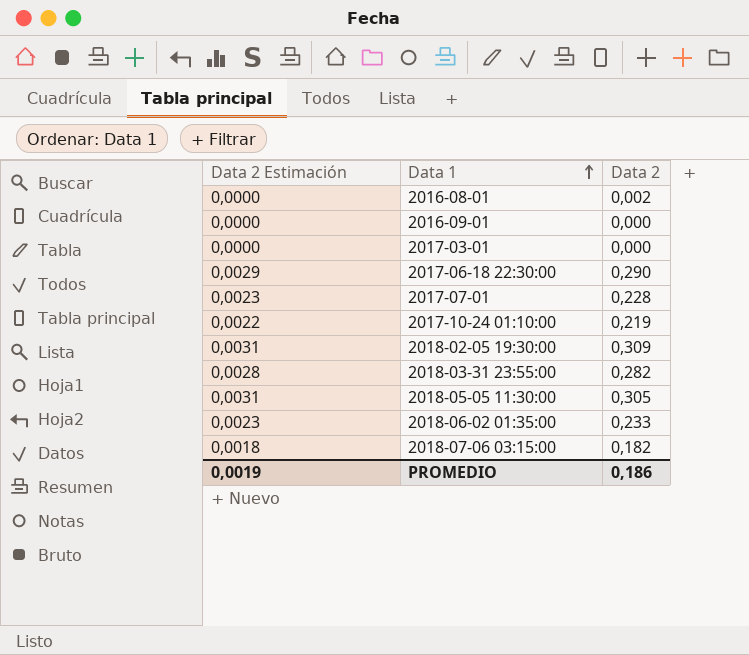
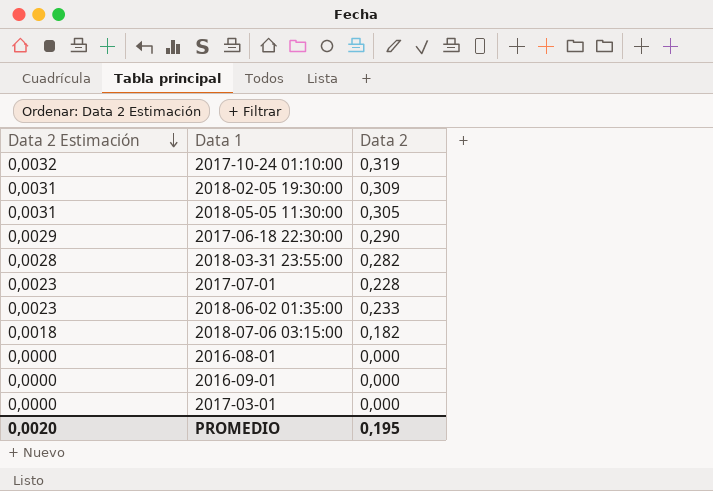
row order: Data 1 ascending -> Data 2 Estimación descending
2017-10-24 01:10:00 | Data 2 Estimación: 0,0022 -> 0,0032
2017-10-24 01:10:00 | Data 2: 0,219 -> 0,319
2016-08-01 | Data 2: 0,002 -> 0,000
PROMEDIO | Data 2 Estimación: 0,0019 -> 0,0020
PROMEDIO | Data 2: 0,186 -> 0,195

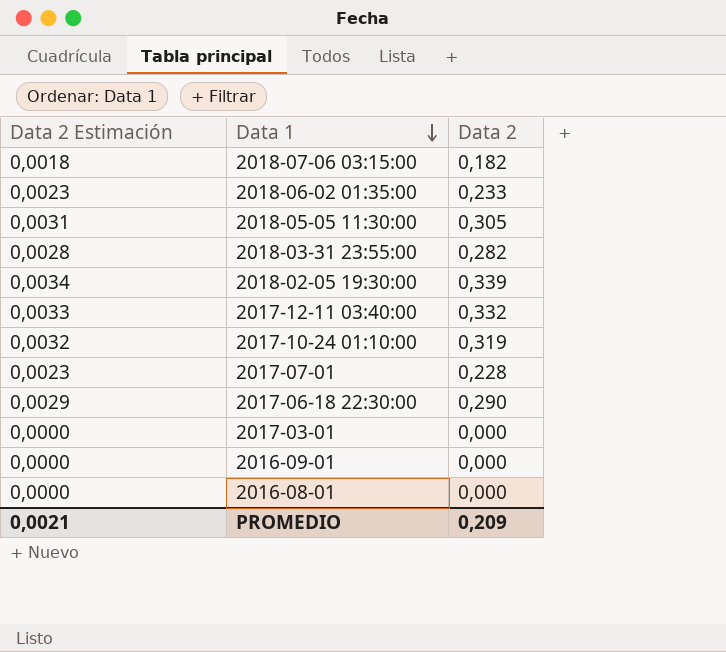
row order: Data 2 Estimación descending -> Data 1 descending
2018-02-05 19:30:00 | Data 2 Estimación: 0,0031 -> 0,0034
2018-02-05 19:30:00 | Data 2: 0,309 -> 0,339
row 2017-12-11 03:40:00: none -> 0,0033 | 0,332
PROMEDIO | Data 2 Estimación: 0,0020 -> 0,0021
PROMEDIO | Data 2: 0,195 -> 0,209

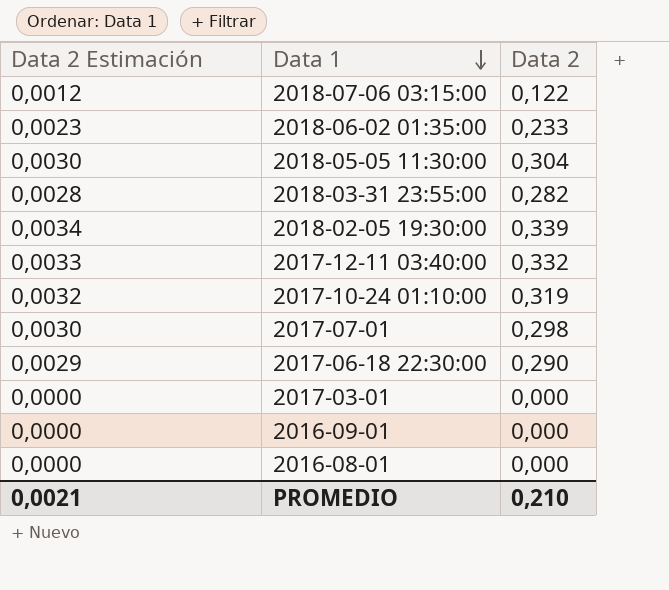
2018-07-06 03:15:00 | Data 2 Estimación: 0,0018 -> 0,0012
2018-07-06 03:15:00 | Data 2: 0,182 -> 0,122
2018-05-05 11:30:00 | Data 2 Estimación: 0,0031 -> 0,0030
2018-05-05 11:30:00 | Data 2: 0,305 -> 0,304
2017-07-01 | Data 2 Estimación: 0,0023 -> 0,0030
2017-07-01 | Data 2: 0,228 -> 0,298
PROMEDIO | Data 2: 0,209 -> 0,210

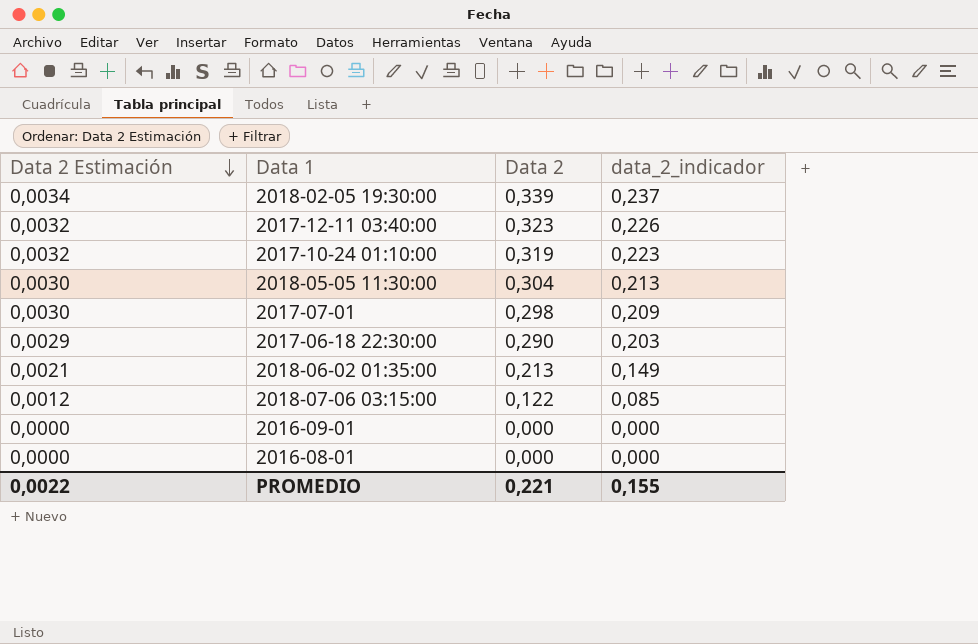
row order: Data 1 descending -> Data 2 Estimación descending
column data_2_indicador | formula: none -> [Data 2] * 0,7
row 2018-03-31 23:55:00: 0,0028 | 0,282 -> none
row 2017-03-01: 0,0000 | 0,000 -> none
2017-12-11 03:40:00 | Data 2 Estimación: 0,0033 -> 0,0032
2017-12-11 03:40:00 | Data 2: 0,332 -> 0,323
2018-06-02 01:35:00 | Data 2 Estimación: 0,0023 -> 0,0021
2018-06-02 01:35:00 | Data 2: 0,233 -> 0,213
PROMEDIO | Data 2 Estimación: 0,0021 -> 0,0022
PROMEDIO | Data 2: 0,210 -> 0,221

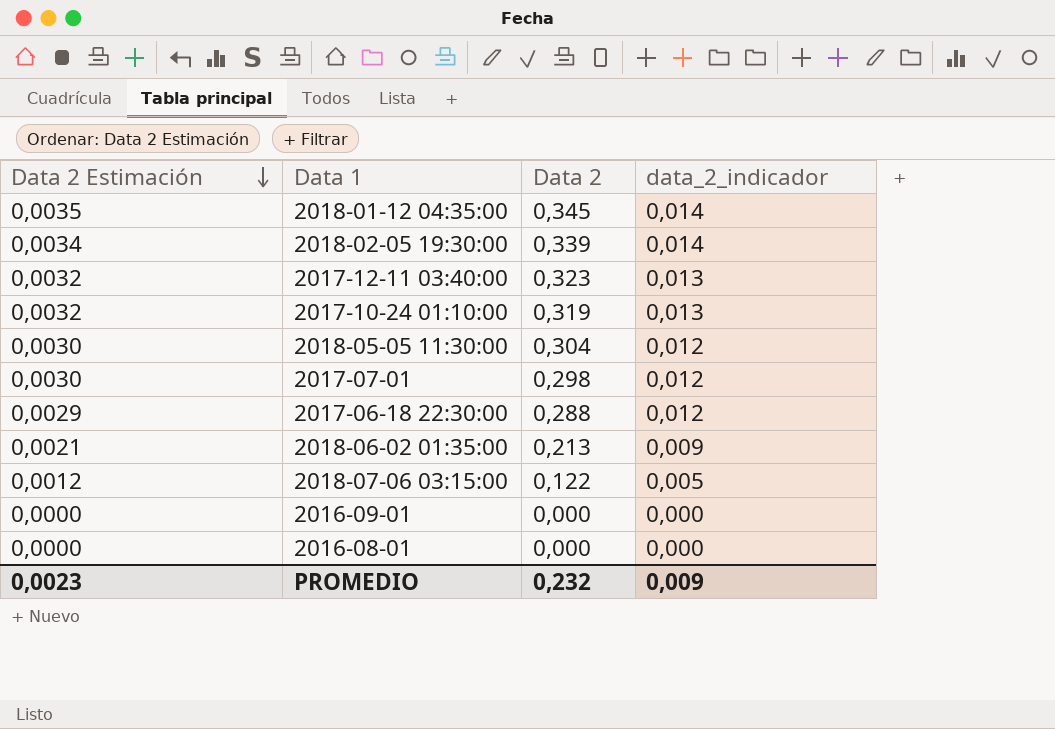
column data_2_indicador | formula: [Data 2] * 0,7 -> [Data 2] * 0,04
row 2018-01-12 04:35:00: none -> 0,0035 | 0,345 | 0,014
2017-06-18 22:30:00 | Data 2: 0,290 -> 0,288
PROMEDIO | Data 2 Estimación: 0,0022 -> 0,0023
PROMEDIO | Data 2: 0,221 -> 0,232
PROMEDIO | data_2_indicador: 0,155 -> 0,009

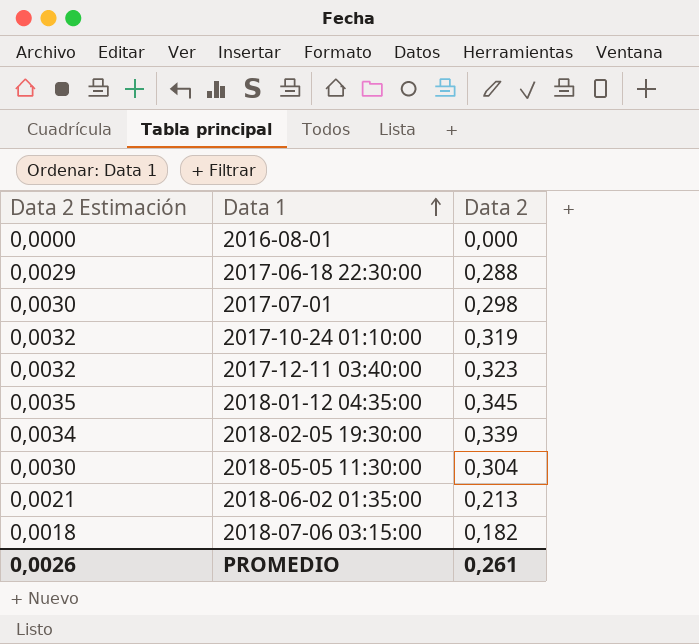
row order: Data 2 Estimación descending -> Data 1 ascending
column data_2_indicador | formula: [Data 2] * 0,04 -> none
row 2016-09-01: 0,0000 | 0,000 | 0,000 -> none
2018-07-06 03:15:00 | Data 2 Estimación: 0,0012 -> 0,0018
2018-07-06 03:15:00 | Data 2: 0,122 -> 0,182
PROMEDIO | Data 2 Estimación: 0,0023 -> 0,0026
PROMEDIO | Data 2: 0,232 -> 0,261

